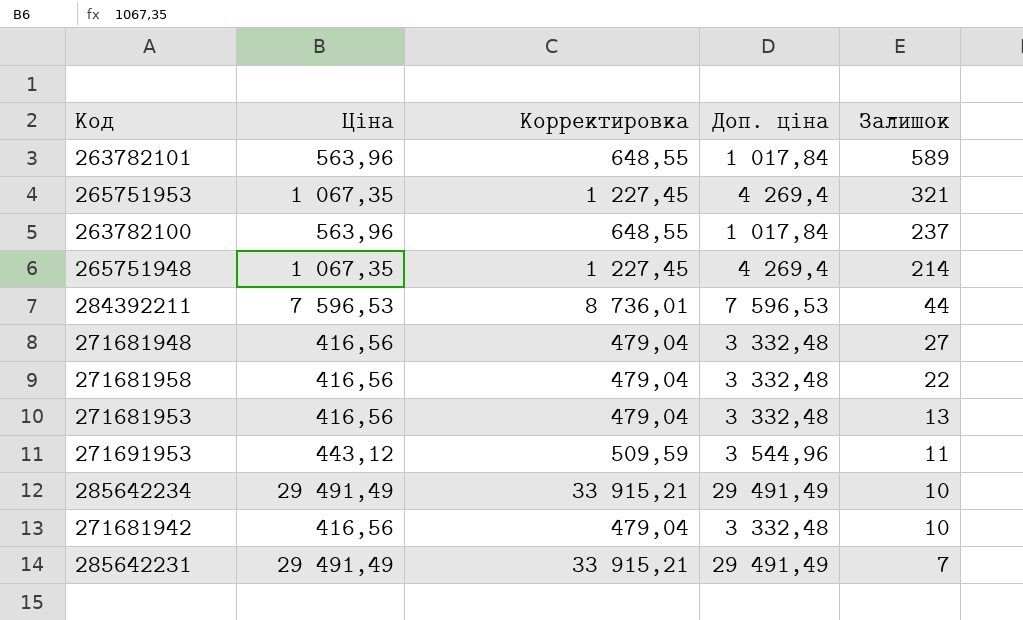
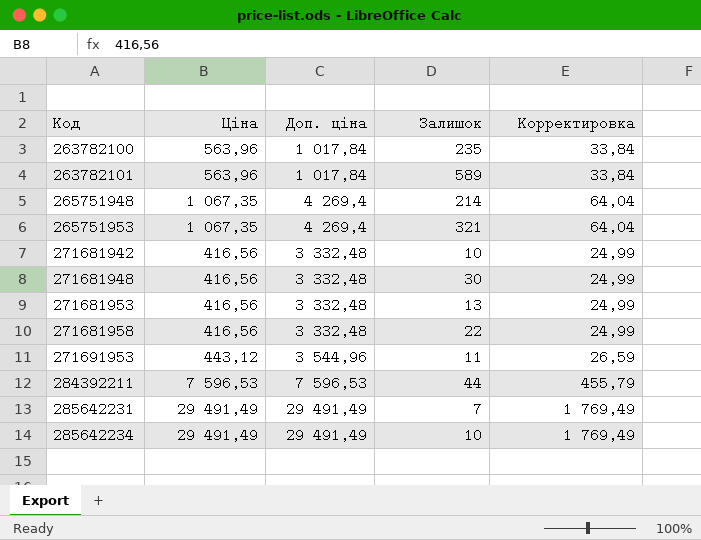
row order: Залишок descending -> Код ascending
column Корректировка | formula: [Ціна] * 1,15 -> [Ціна] * 0,06
column Корректировка | position: 3 -> 5
263782100 | Залишок: 237 -> 235
271681948 | Залишок: 27 -> 30

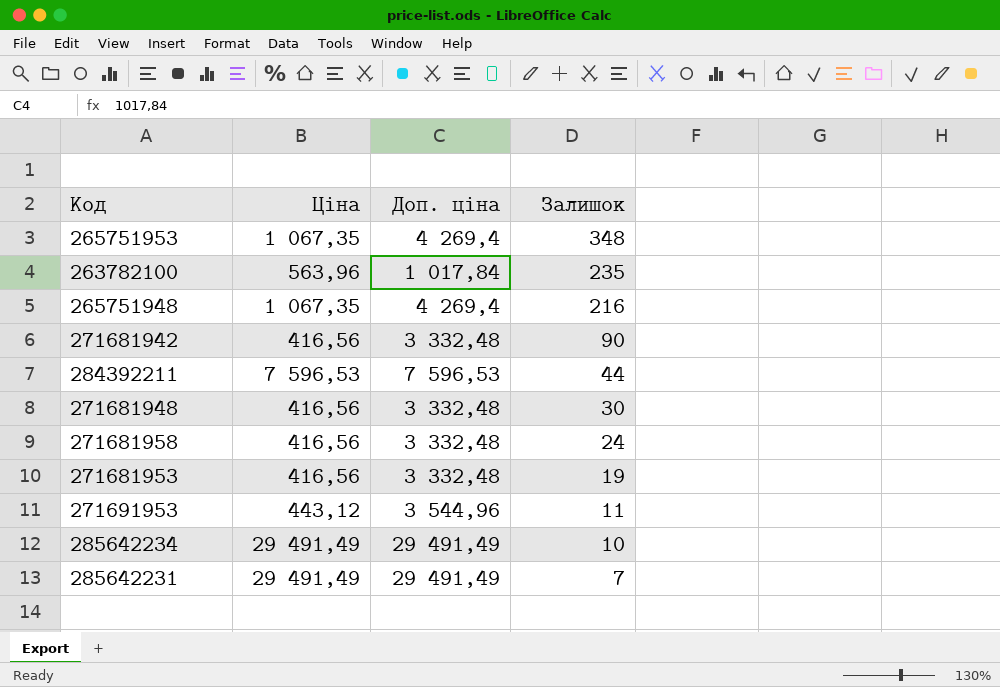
row order: Код ascending -> Залишок descending
column Корректировка | formula: [Ціна] * 0,06 -> none
row 263782101: 563,96 | 1 017,84 | 589 | 33,84 -> none
265751953 | Залишок: 321 -> 348
265751948 | Залишок: 214 -> 216
271681942 | Залишок: 10 -> 90
271681958 | Залишок: 22 -> 24
271681953 | Залишок: 13 -> 19

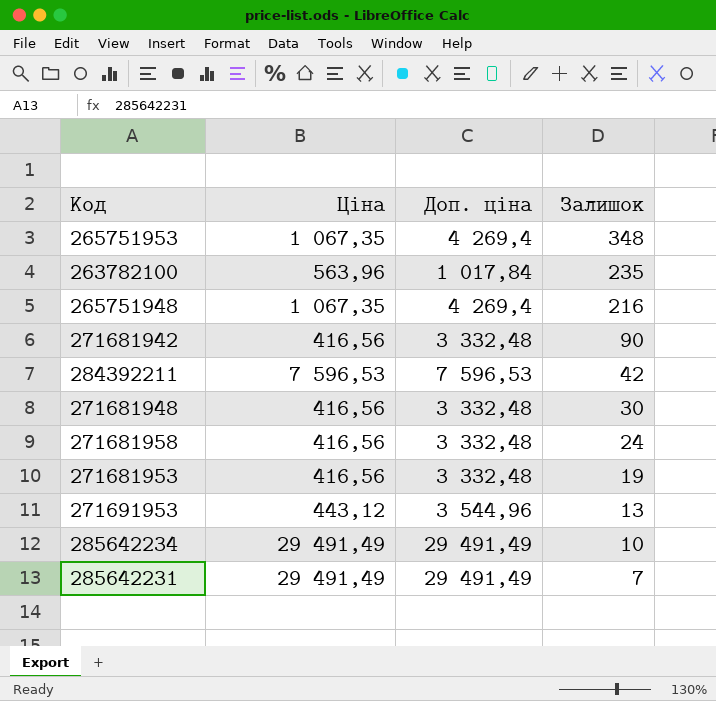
284392211 | Залишок: 44 -> 42
271691953 | Залишок: 11 -> 13

